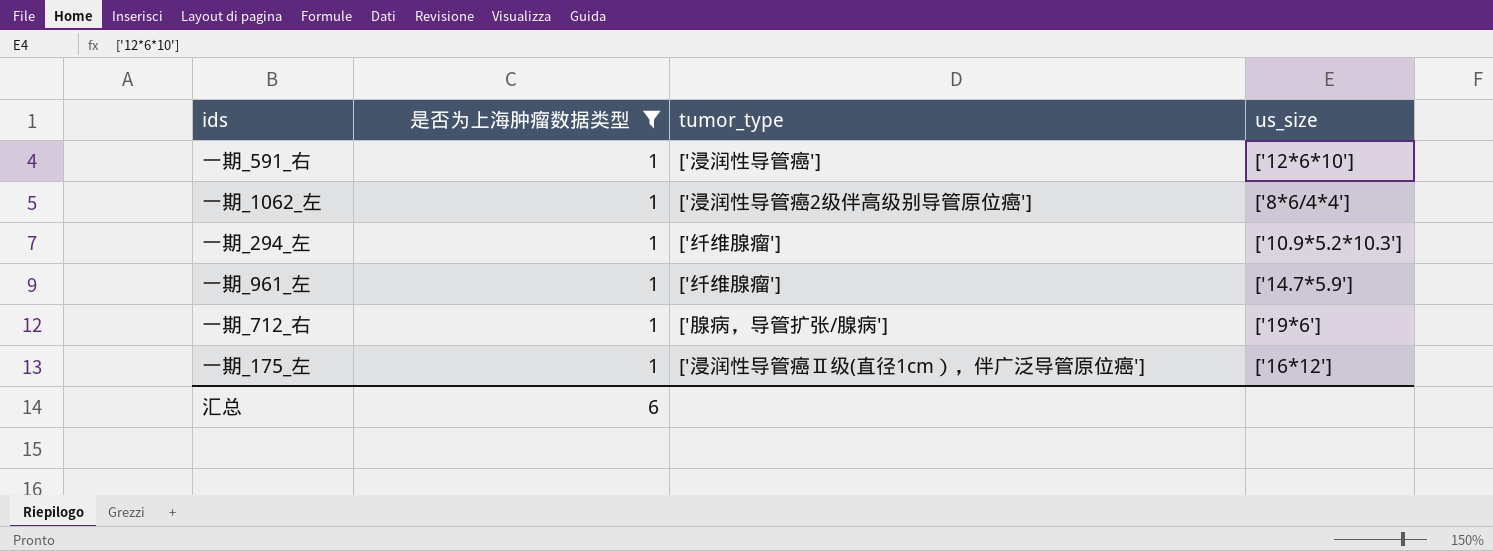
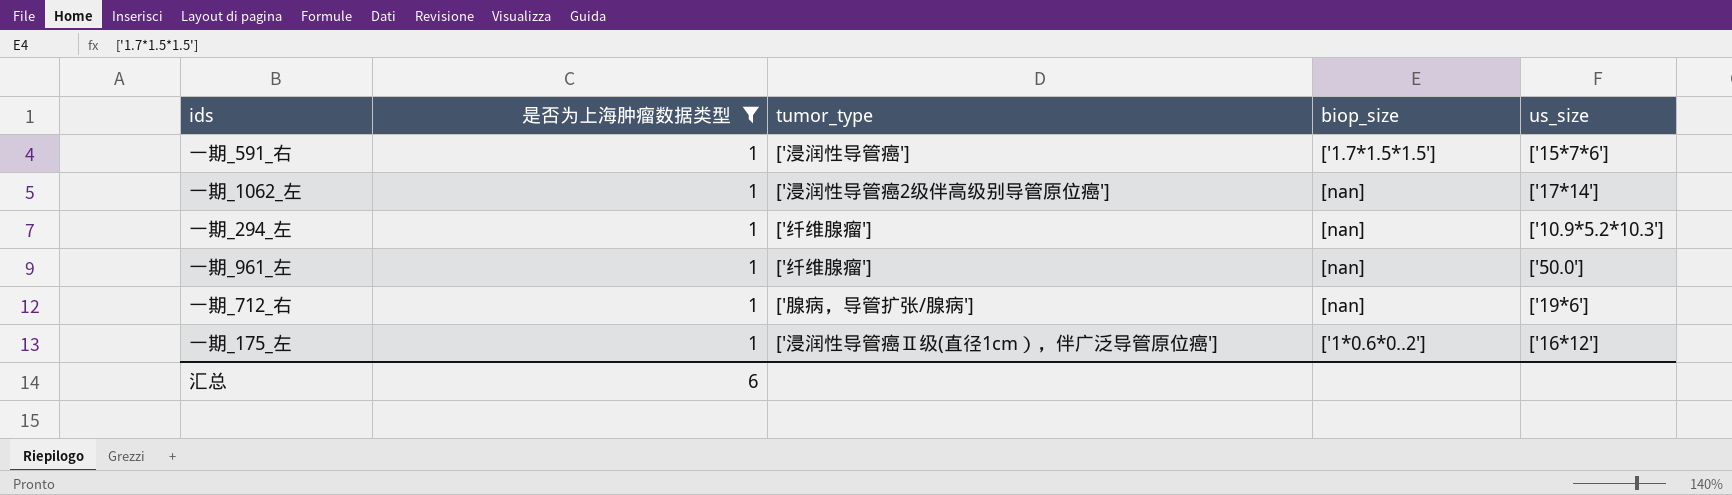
column biop_size | position: none -> 4
一期_591_右 | us_size: ['12*6*10'] -> ['15*7*6']
一期_1062_左 | us_size: ['8*6/4*4'] -> ['17*14']
一期_961_左 | us_size: ['14.7*5.9'] -> ['50.0']

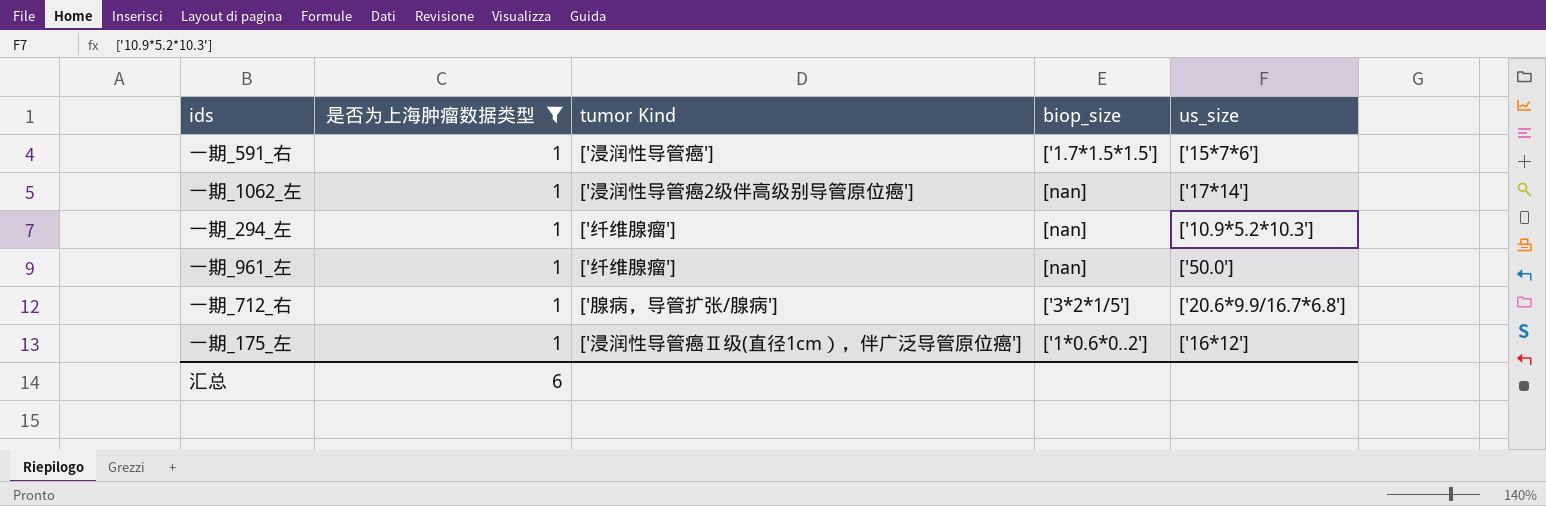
column name: tumor_type -> tumor Kind
一期_712_右 | biop_size: [nan] -> ['3*2*1/5']
一期_712_右 | us_size: ['19*6'] -> ['20.6*9.9/16.7*6.8']

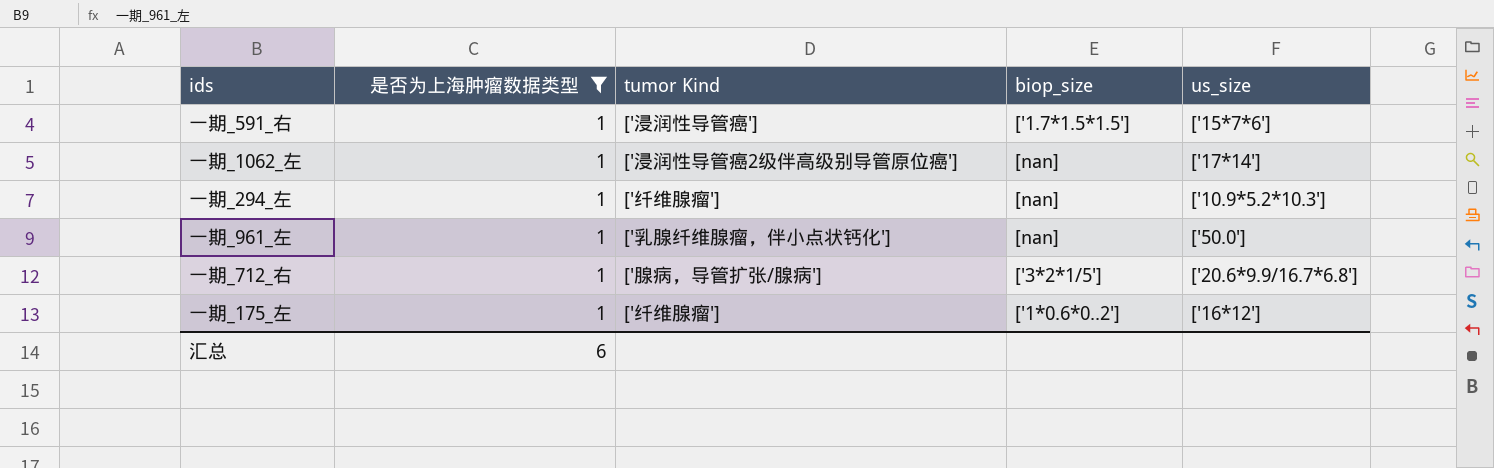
一期_961_左 | tumor Kind: ['纤维腺瘤'] -> ['乳腺纤维腺瘤，伴小点状钙化']
一期_175_左 | tumor Kind: ['浸润性导管癌Ⅱ级(直径1cm），伴广泛导管原位癌'] -> ['纤维腺瘤']

